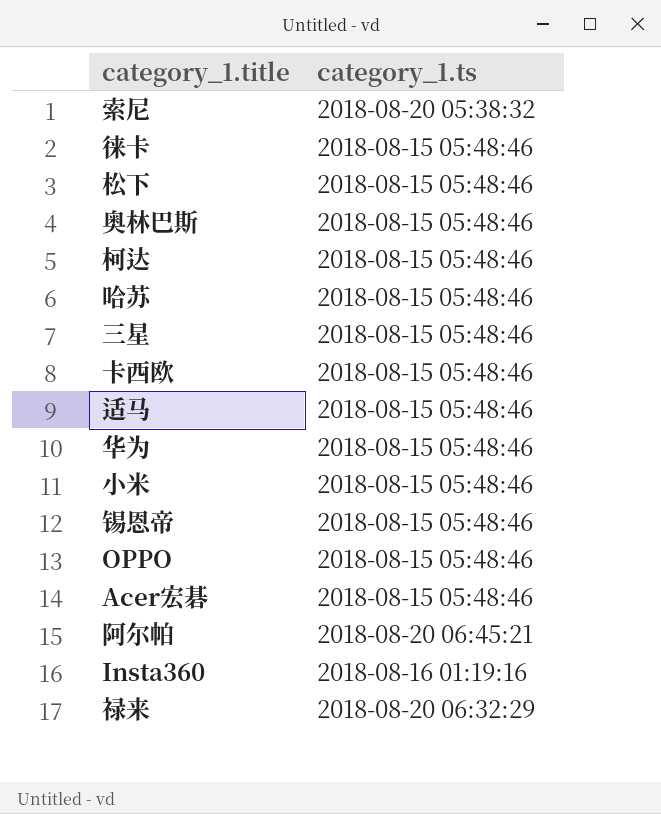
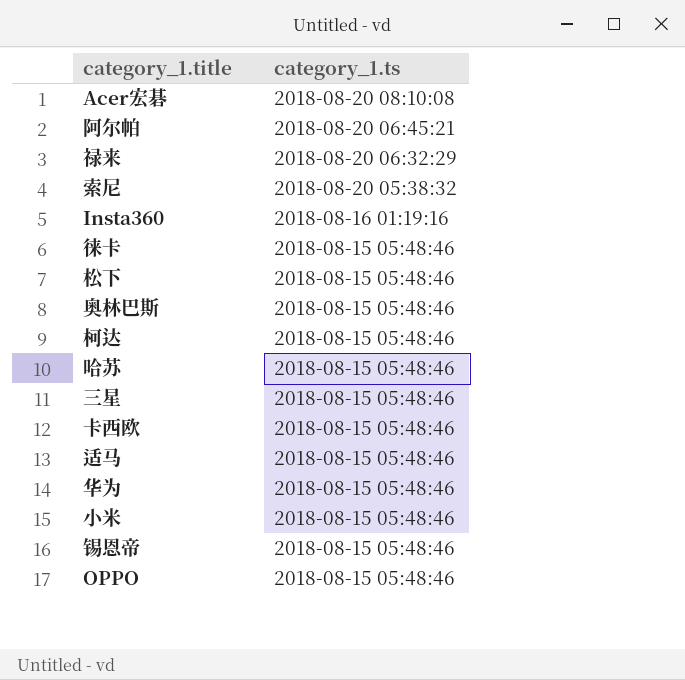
row order: none -> category_1.ts descending
Acer宏碁 | category_1.ts: 2018-08-15 05:48:46 -> 2018-08-20 08:10:08

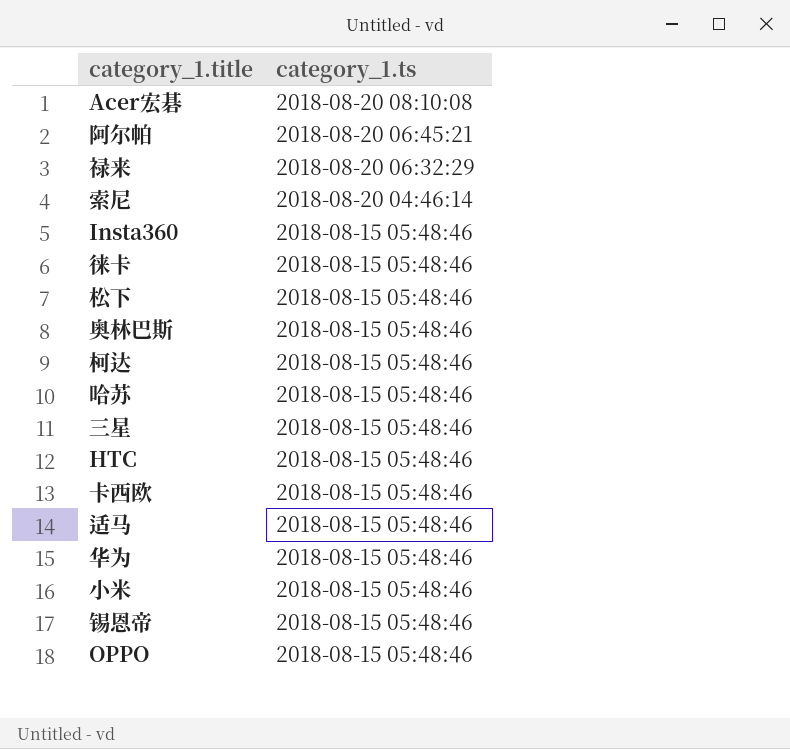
索尼 | category_1.ts: 2018-08-20 05:38:32 -> 2018-08-20 04:46:14
Insta360 | category_1.ts: 2018-08-16 01:19:16 -> 2018-08-15 05:48:46
row HTC: none -> 2018-08-15 05:48:46

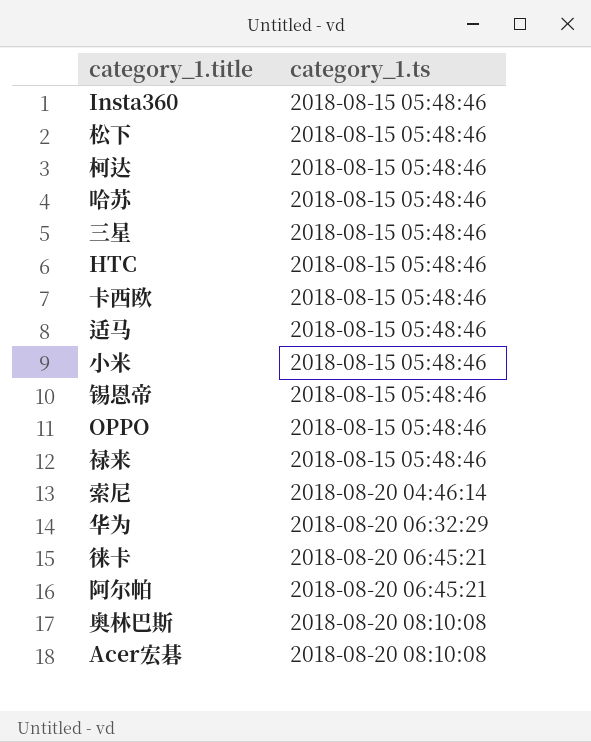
row order: category_1.ts descending -> category_1.ts ascending
禄来 | category_1.ts: 2018-08-20 06:32:29 -> 2018-08-15 05:48:46
华为 | category_1.ts: 2018-08-15 05:48:46 -> 2018-08-20 06:32:29
徕卡 | category_1.ts: 2018-08-15 05:48:46 -> 2018-08-20 06:45:21
奥林巴斯 | category_1.ts: 2018-08-15 05:48:46 -> 2018-08-20 08:10:08

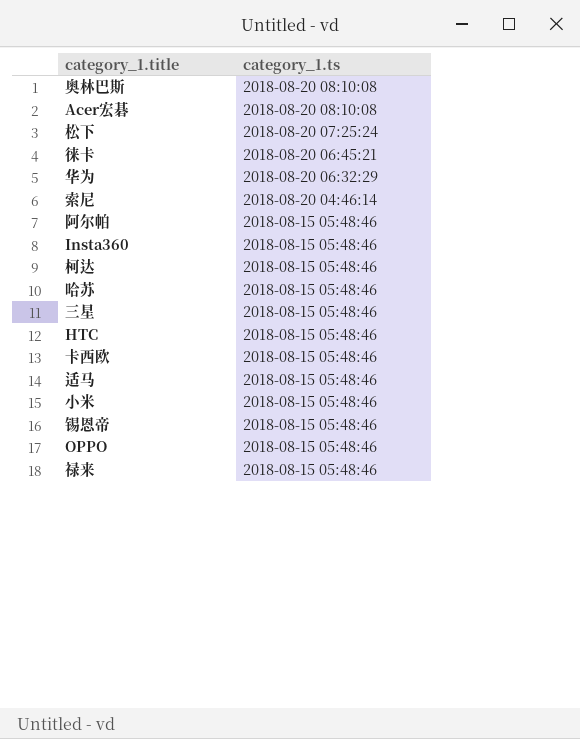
row order: category_1.ts ascending -> category_1.ts descending
松下 | category_1.ts: 2018-08-15 05:48:46 -> 2018-08-20 07:25:24
阿尔帕 | category_1.ts: 2018-08-20 06:45:21 -> 2018-08-15 05:48:46

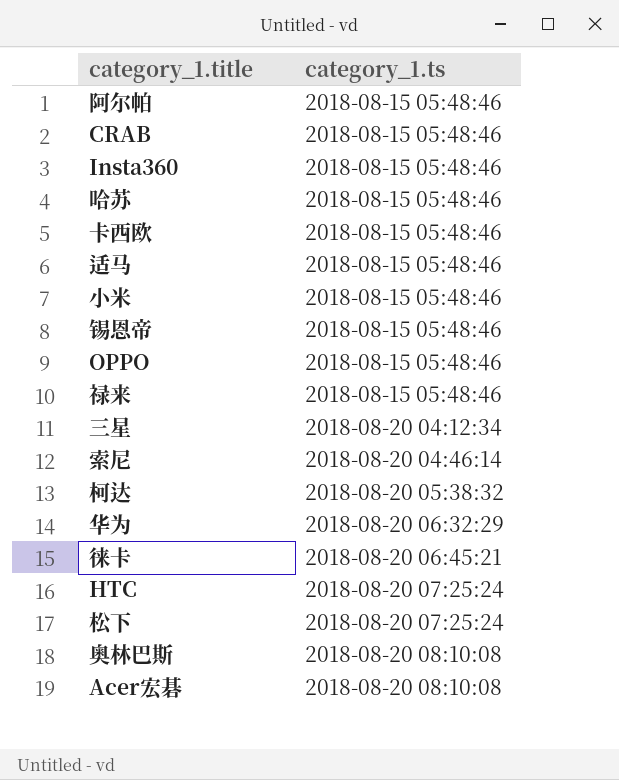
row order: category_1.ts descending -> category_1.ts ascending
row CRAB: none -> 2018-08-15 05:48:46
三星 | category_1.ts: 2018-08-15 05:48:46 -> 2018-08-20 04:12:34
柯达 | category_1.ts: 2018-08-15 05:48:46 -> 2018-08-20 05:38:32
HTC | category_1.ts: 2018-08-15 05:48:46 -> 2018-08-20 07:25:24

